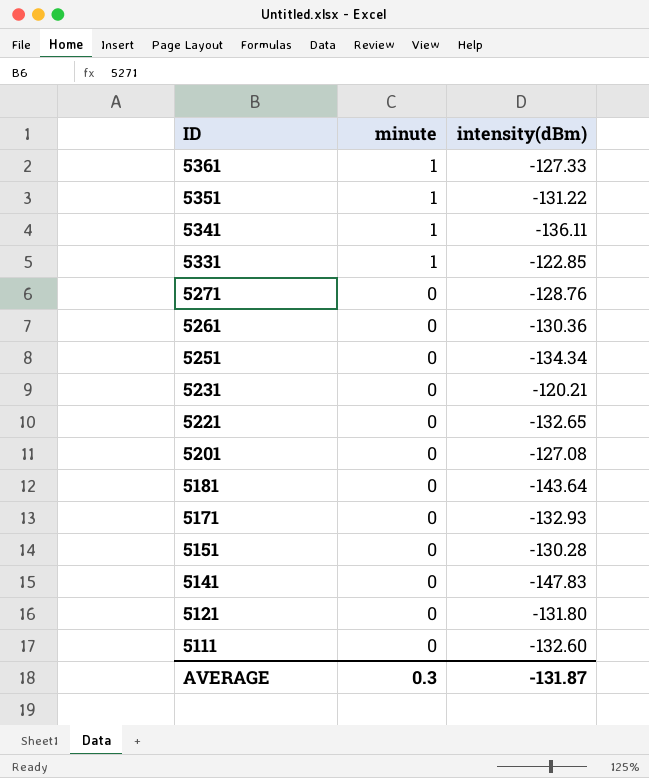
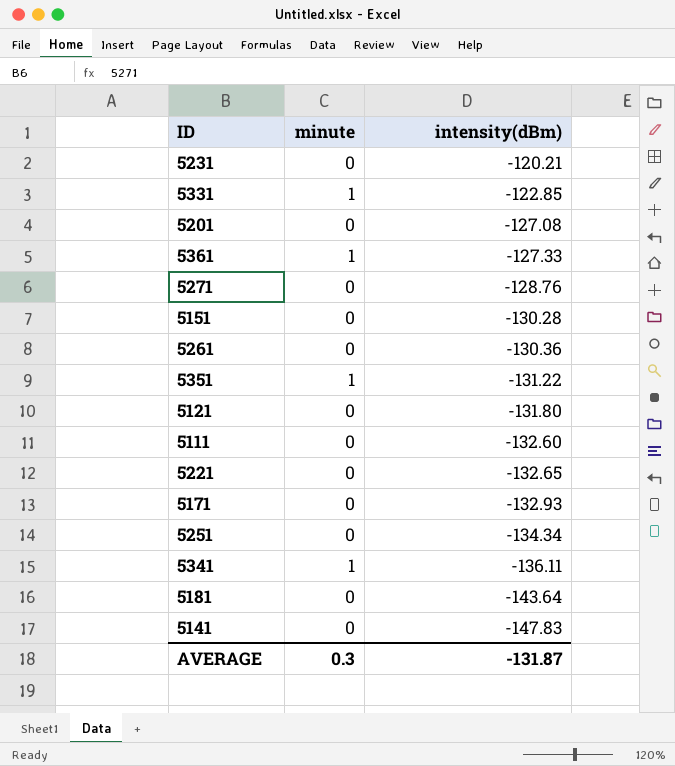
row order: ID descending -> intensity(dBm) descending

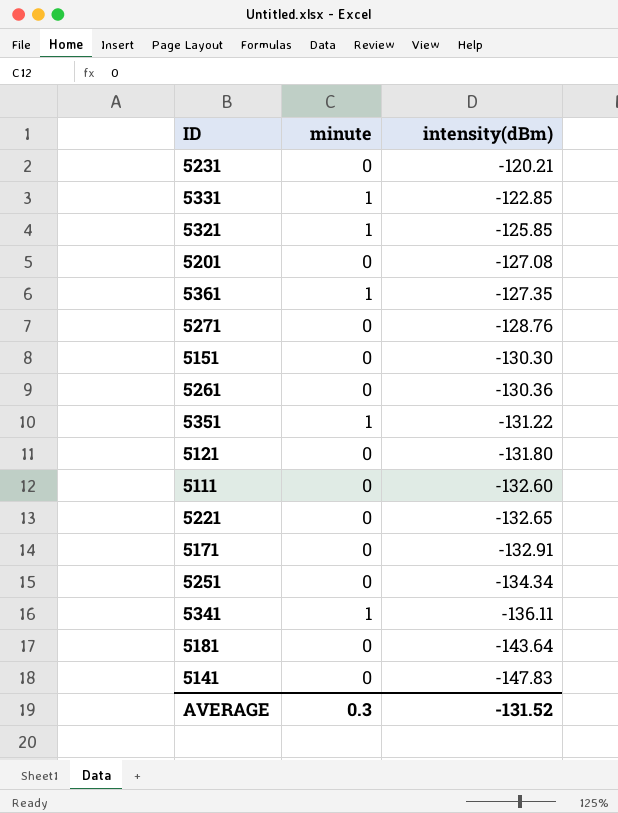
row 5321: none -> 1 | -125.85
5361 | intensity(dBm): -127.33 -> -127.35
5151 | intensity(dBm): -130.28 -> -130.30
5171 | intensity(dBm): -132.93 -> -132.91
AVERAGE | intensity(dBm): -131.87 -> -131.52

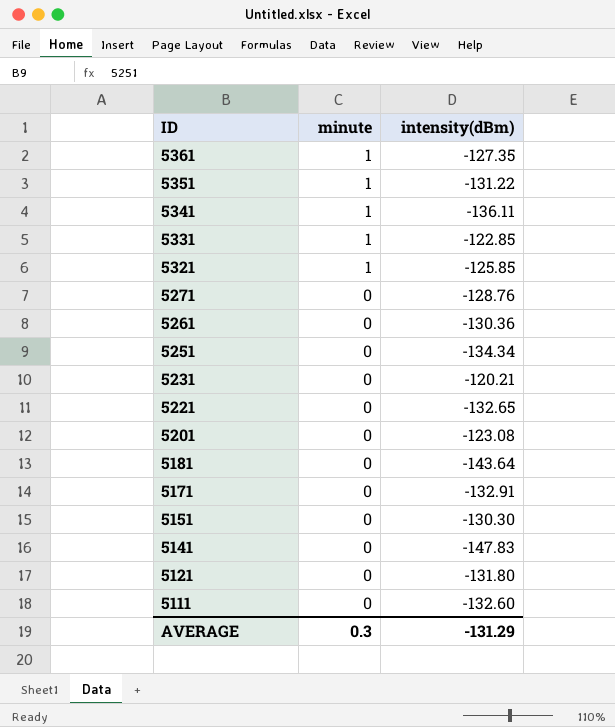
row order: intensity(dBm) descending -> ID descending
5201 | intensity(dBm): -127.08 -> -123.08
AVERAGE | intensity(dBm): -131.52 -> -131.29

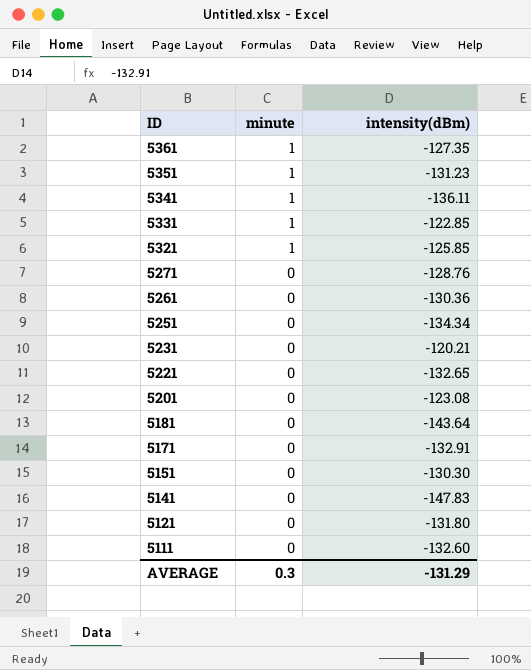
5351 | intensity(dBm): -131.22 -> -131.23

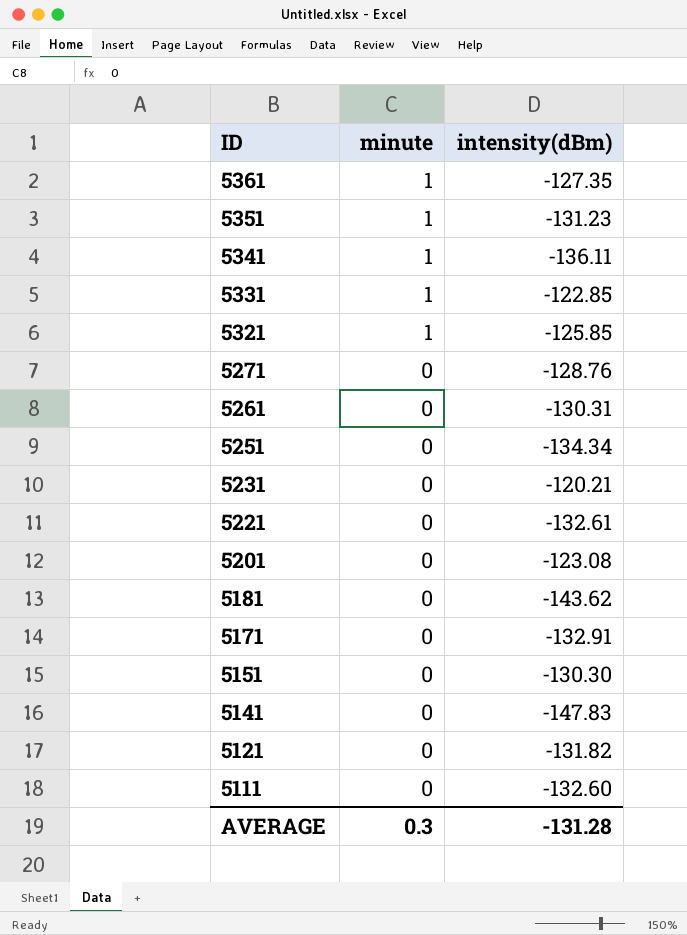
5261 | intensity(dBm): -130.36 -> -130.31
5221 | intensity(dBm): -132.65 -> -132.61
5181 | intensity(dBm): -143.64 -> -143.62
5121 | intensity(dBm): -131.80 -> -131.82
AVERAGE | intensity(dBm): -131.29 -> -131.28

